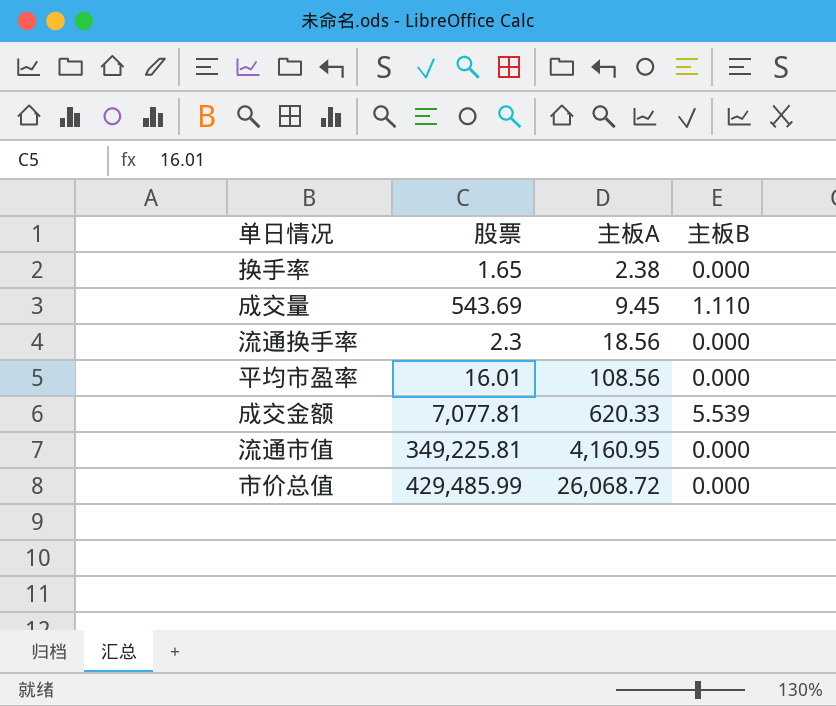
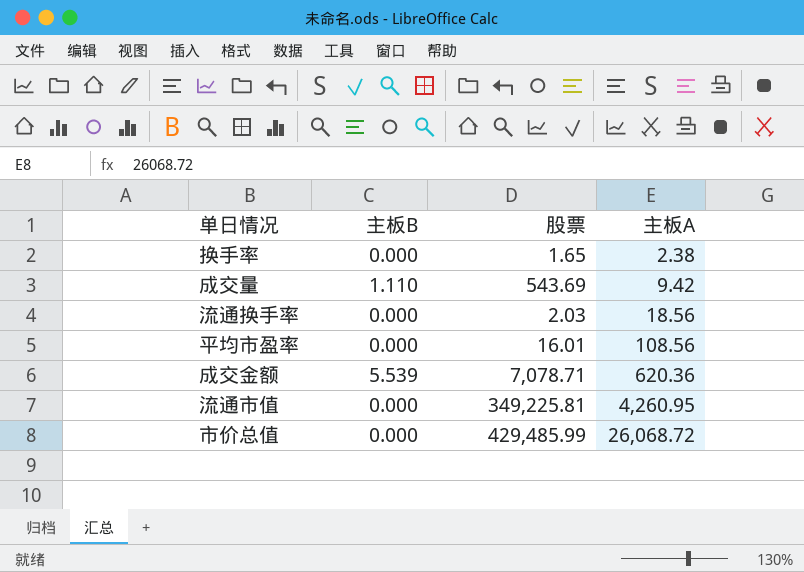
column 主板B | position: 4 -> 2
成交量 | 主板A: 9.45 -> 9.42
流通换手率 | 股票: 2.3 -> 2.03
成交金额 | 股票: 7,077.81 -> 7,078.71
成交金额 | 主板A: 620.33 -> 620.36
流通市值 | 主板A: 4,160.95 -> 4,260.95

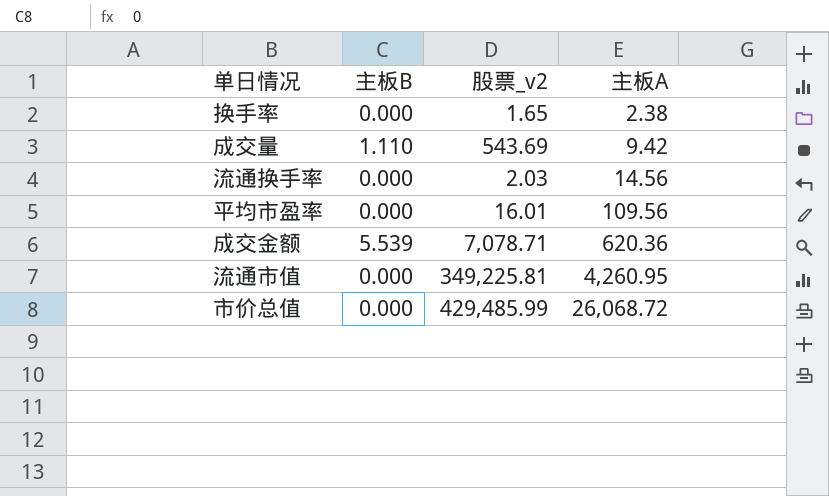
column name: 股票 -> 股票_v2
流通换手率 | 主板A: 18.56 -> 14.56
平均市盈率 | 主板A: 108.56 -> 109.56

